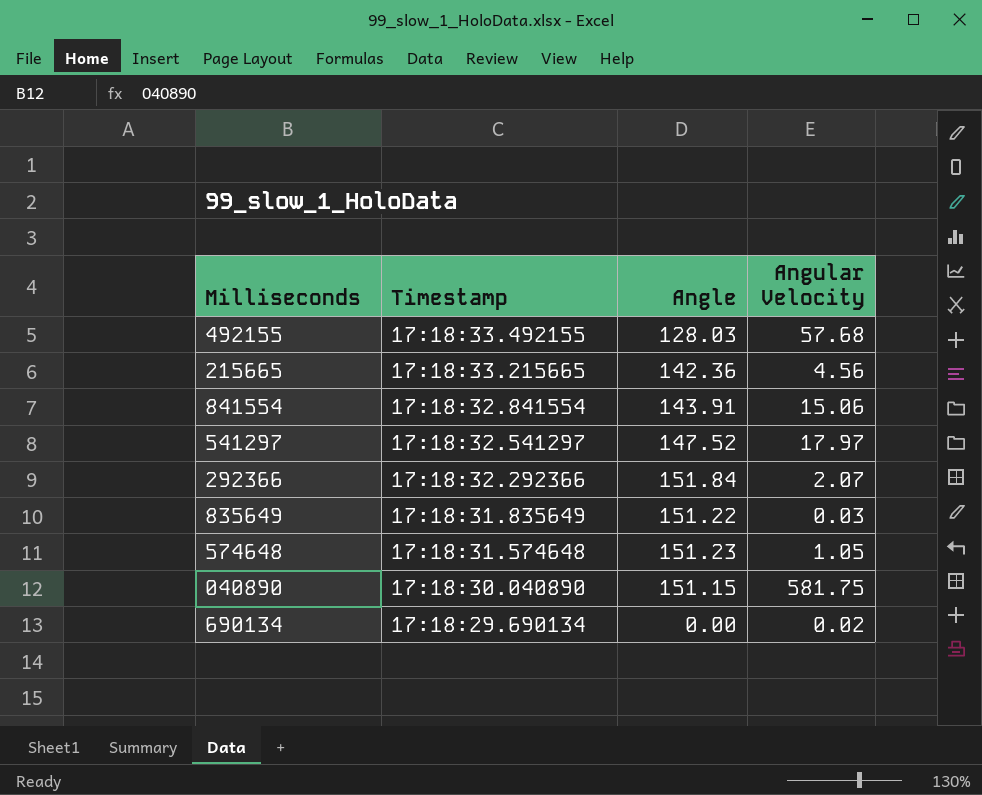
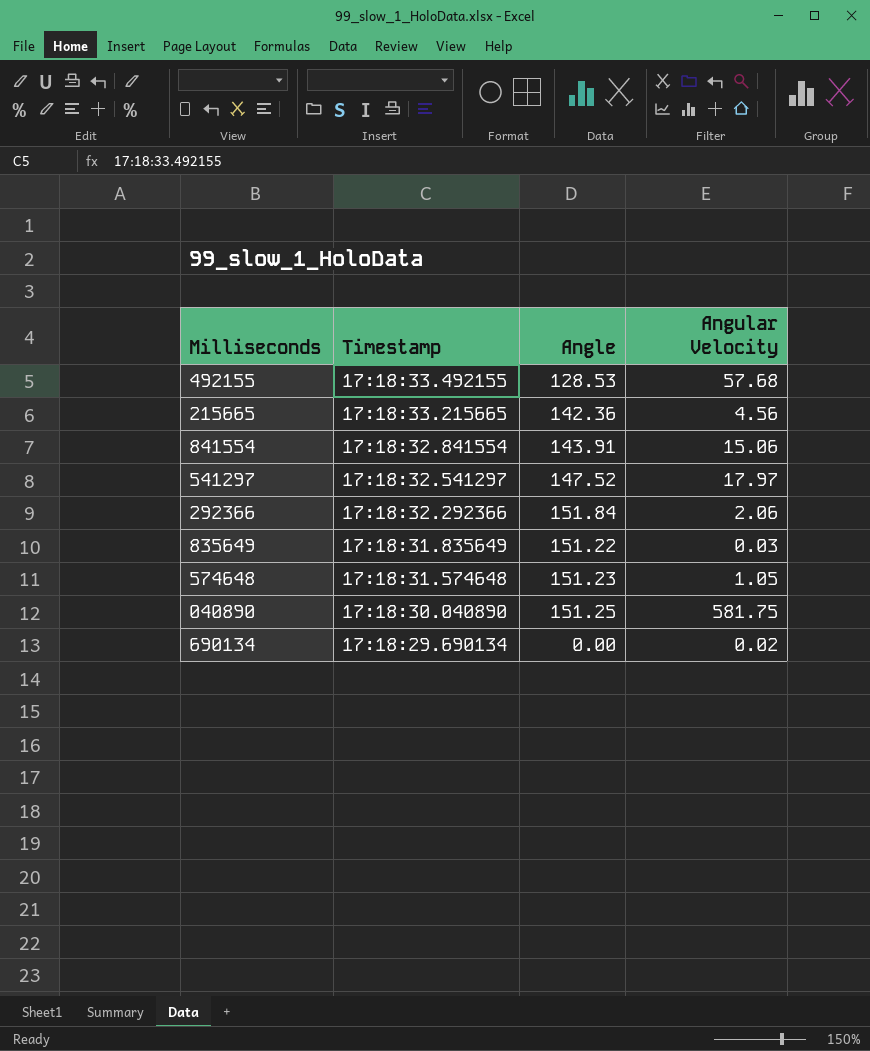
492155 | Angle: 128.03 -> 128.53
292366 | Angular Velocity: 2.07 -> 2.06
040890 | Angle: 151.15 -> 151.25

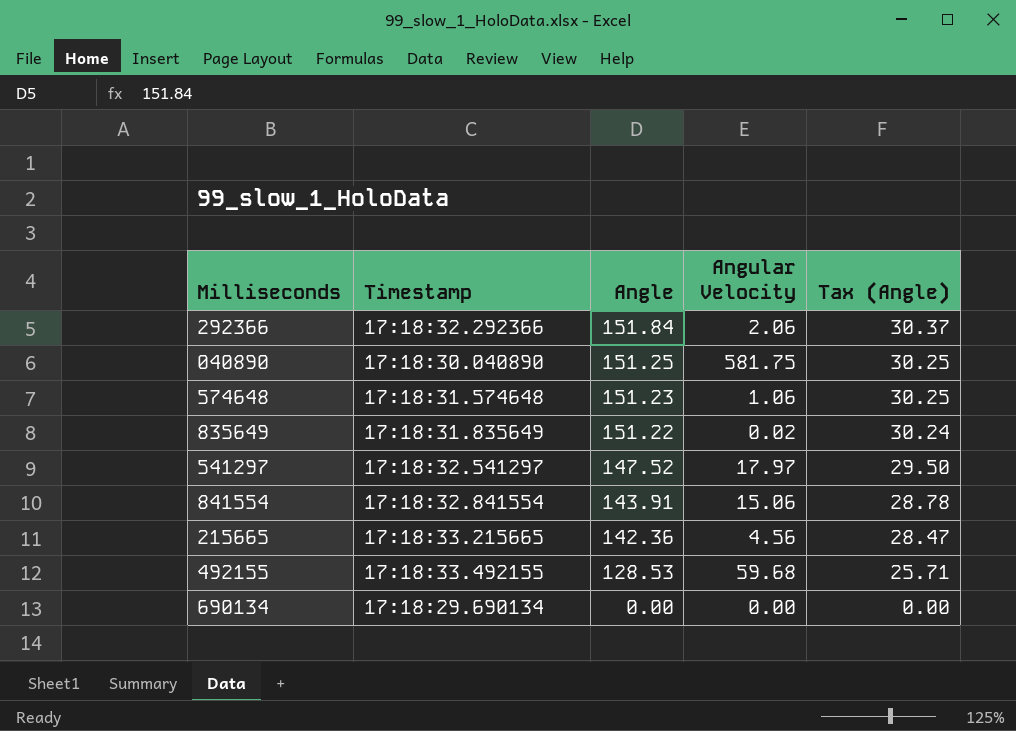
row order: Timestamp descending -> Angle descending
column Tax (Angle) | formula: none -> [Angle] * 0.2
574648 | Angular Velocity: 1.05 -> 1.06
835649 | Angular Velocity: 0.03 -> 0.02
492155 | Angular Velocity: 57.68 -> 59.68
690134 | Angular Velocity: 0.02 -> 0.00

